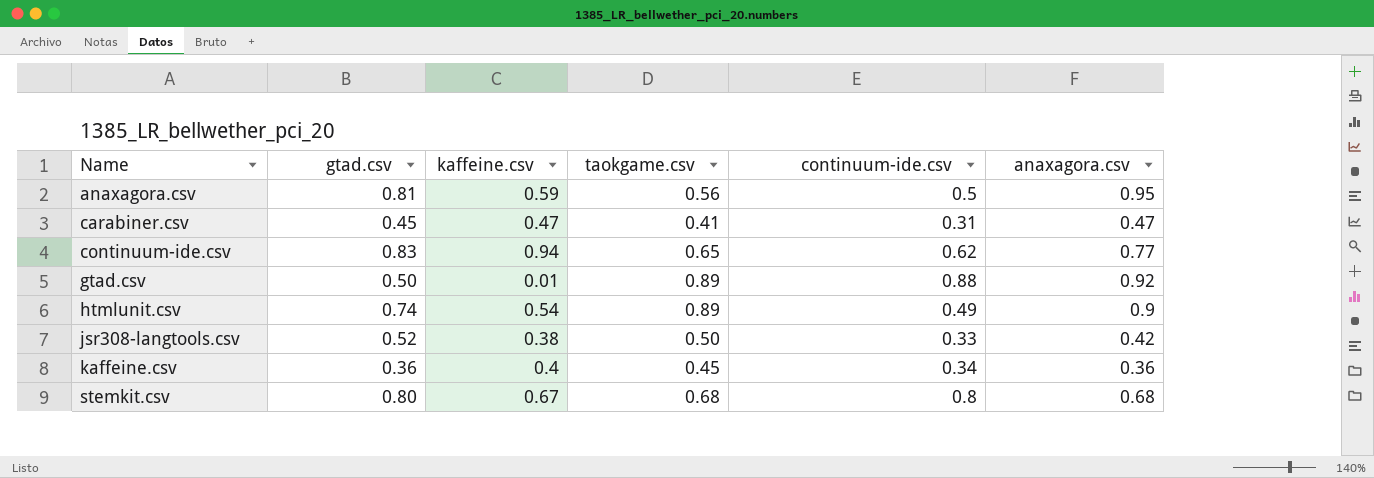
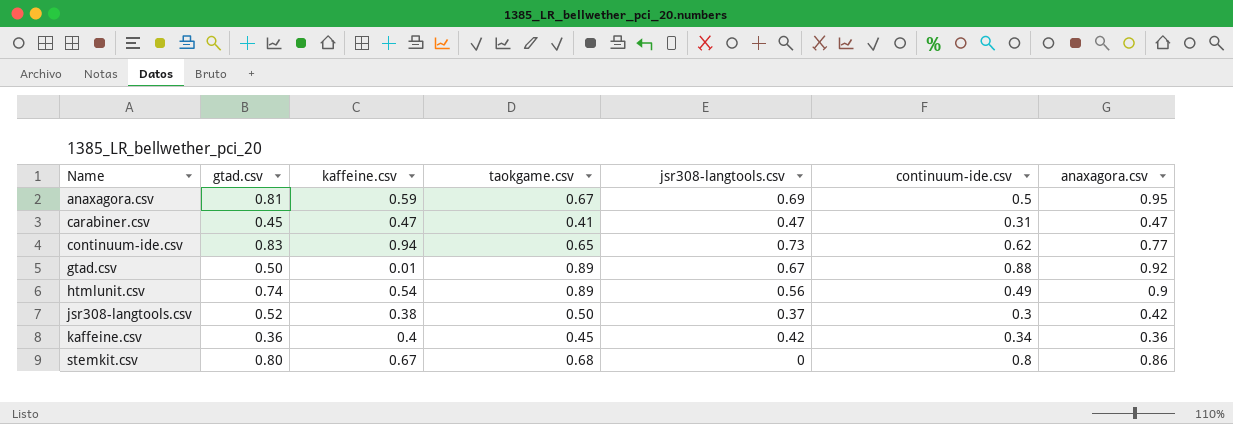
column jsr308-langtools.csv | position: none -> 5
anaxagora.csv | taokgame.csv: 0.56 -> 0.67
jsr308-langtools.csv | continuum-ide.csv: 0.33 -> 0.3
stemkit.csv | anaxagora.csv: 0.68 -> 0.86

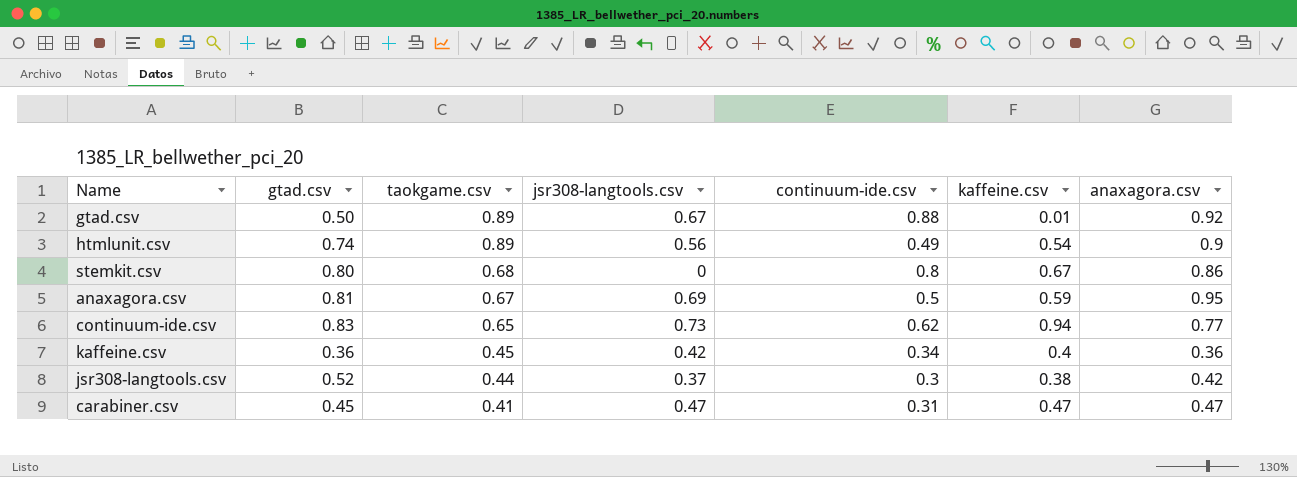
row order: Name ascending -> taokgame.csv descending
column kaffeine.csv | position: 3 -> 6
jsr308-langtools.csv | taokgame.csv: 0.50 -> 0.44

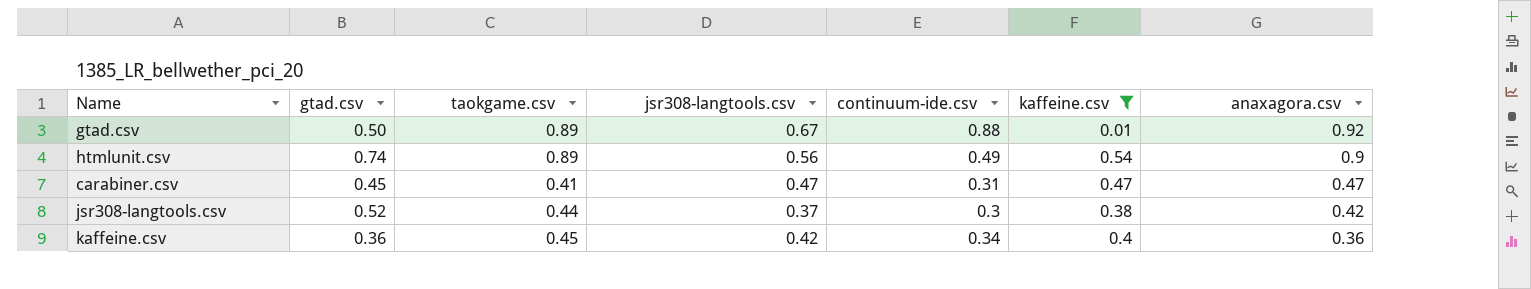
filter: none -> kaffeine.csv <= 0.54
row order: taokgame.csv descending -> anaxagora.csv descending

